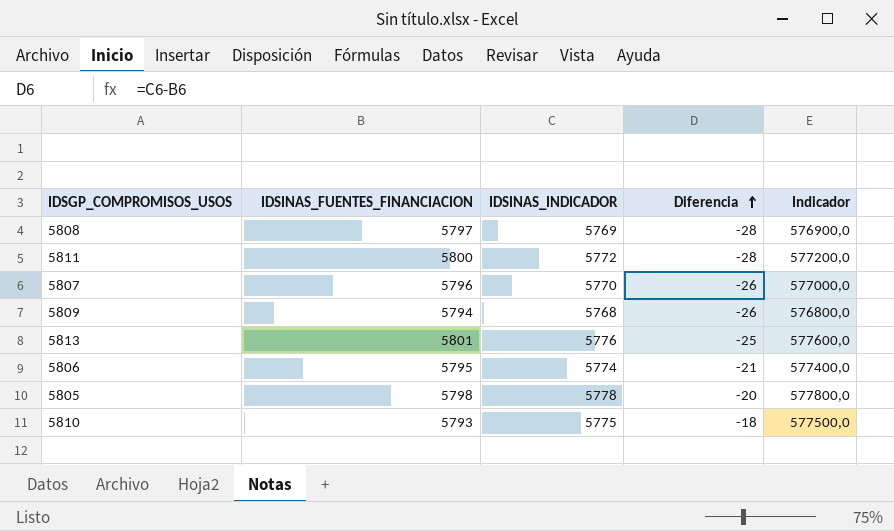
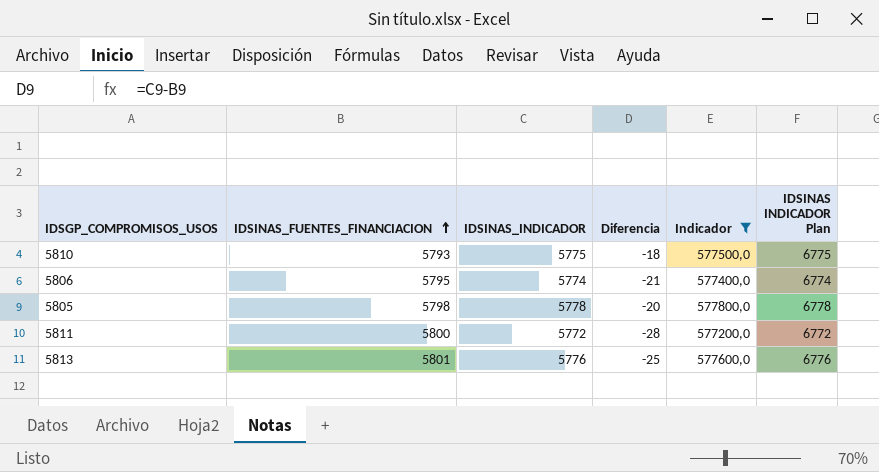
filter: none -> Indicador >= 577200,0
row order: Diferencia ascending -> IDSINAS_FUENTES_FINANCIACION ascending
column IDSINAS INDICADOR Plan | formula: none -> [IDSINAS_INDICADOR] + 1000

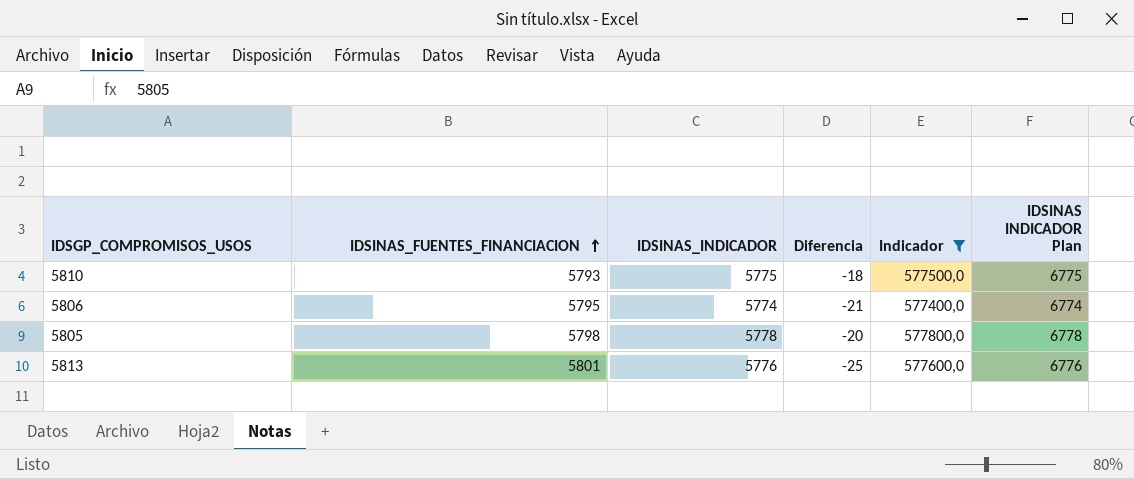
row 5811: 5800 | 5772 | -28 | 577200,0 | 6772 -> none

